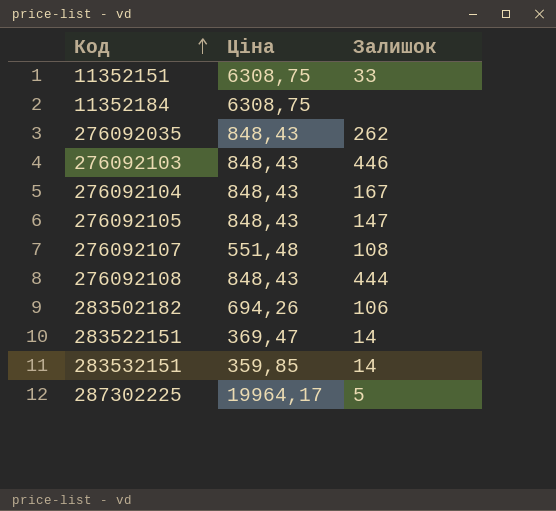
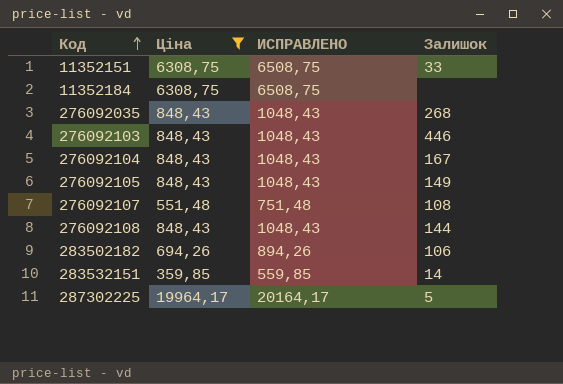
filter: none -> Ціна != 369,47
column ИСПРАВЛЕНО | formula: none -> [Ціна] + 200
276092035 | Залишок: 262 -> 268
276092105 | Залишок: 147 -> 149
276092108 | Залишок: 444 -> 144

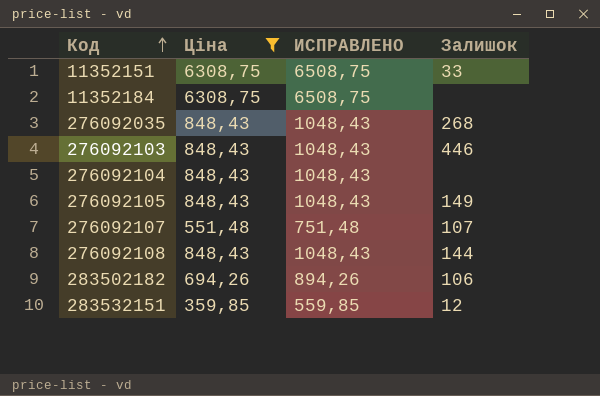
row 287302225: 19964,17 | 20164,17 | 5 -> none
276092104 | Залишок: 167 -> none
276092107 | Залишок: 108 -> 107
283532151 | Залишок: 14 -> 12

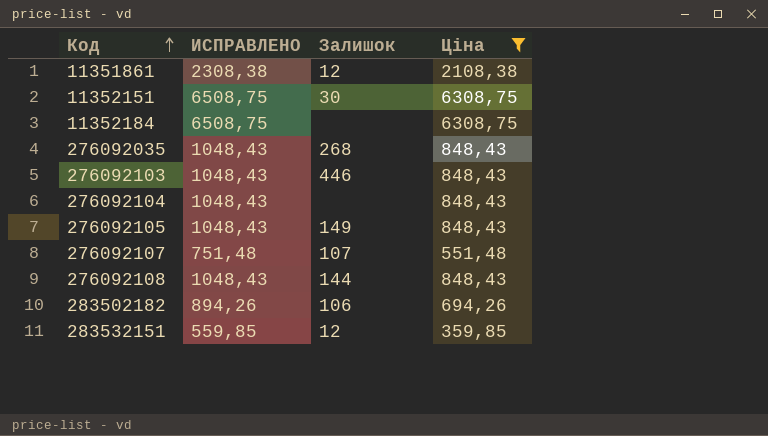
column Ціна | position: 2 -> 4
row 11351861: none -> 2308,38 | 12 | 2108,38
11352151 | Залишок: 33 -> 30

